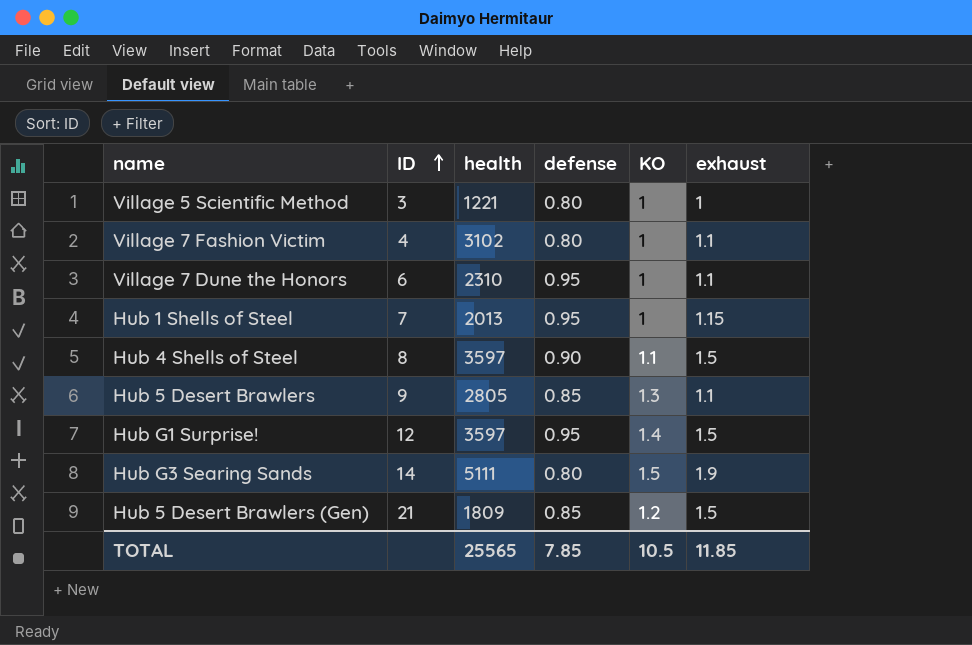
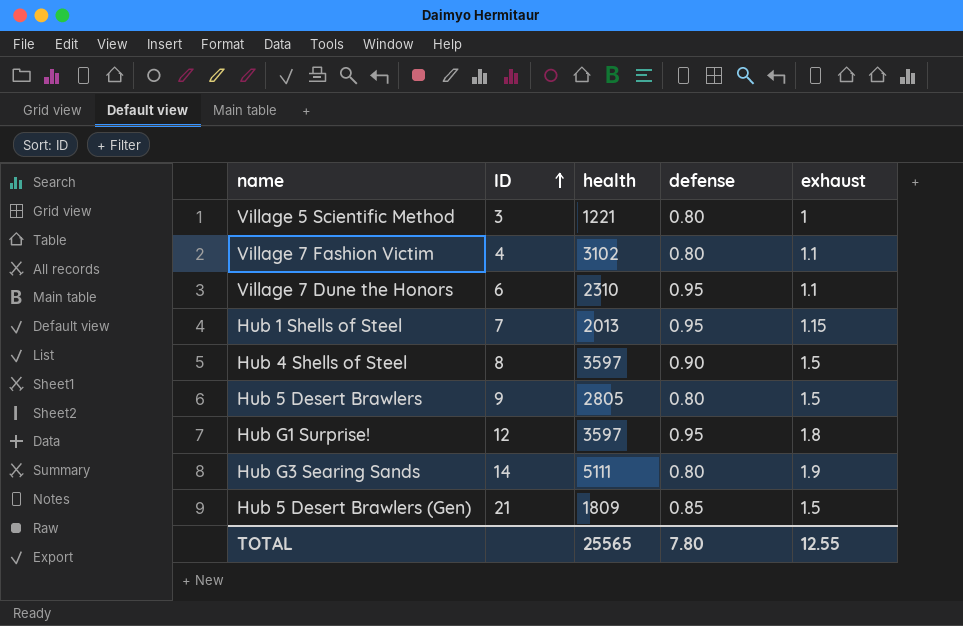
column KO | position: 5 -> none
Hub 5 Desert Brawlers | defense: 0.85 -> 0.80
Hub 5 Desert Brawlers | exhaust: 1.1 -> 1.5
Hub G1 Surprise! | exhaust: 1.5 -> 1.8
TOTAL | defense: 7.85 -> 7.80
TOTAL | exhaust: 11.85 -> 12.55

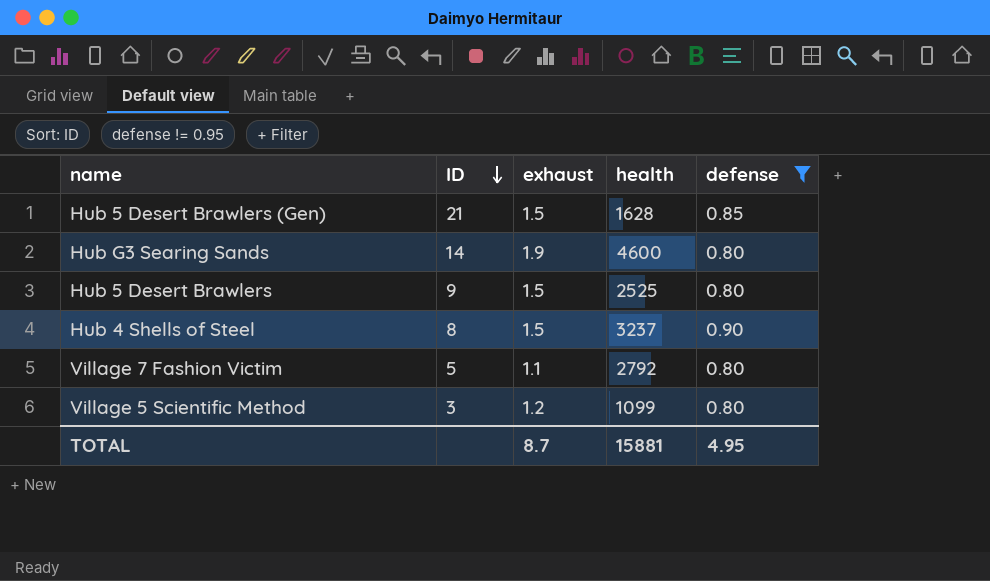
filter: none -> defense != 0.95
row order: ID ascending -> ID descending
column exhaust | position: 5 -> 3
Hub 5 Desert Brawlers (Gen) | health: 1809 -> 1628
Hub G3 Searing Sands | health: 5111 -> 4600
Hub 5 Desert Brawlers | health: 2805 -> 2525
Hub 4 Shells of Steel | health: 3597 -> 3237
Village 7 Fashion Victim | ID: 4 -> 5
Village 7 Fashion Victim | health: 3102 -> 2792
Village 5 Scientific Method | exhaust: 1 -> 1.2
Village 5 Scientific Method | health: 1221 -> 1099
TOTAL | exhaust: 12.55 -> 8.7
TOTAL | health: 25565 -> 15881
TOTAL | defense: 7.80 -> 4.95

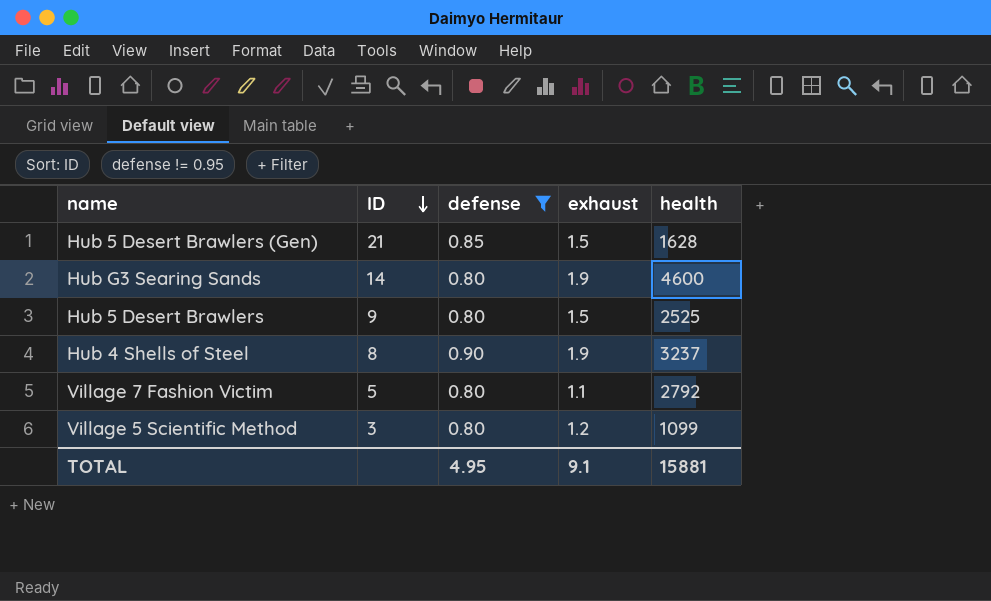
column defense | position: 5 -> 3
Hub 4 Shells of Steel | exhaust: 1.5 -> 1.9
TOTAL | exhaust: 8.7 -> 9.1

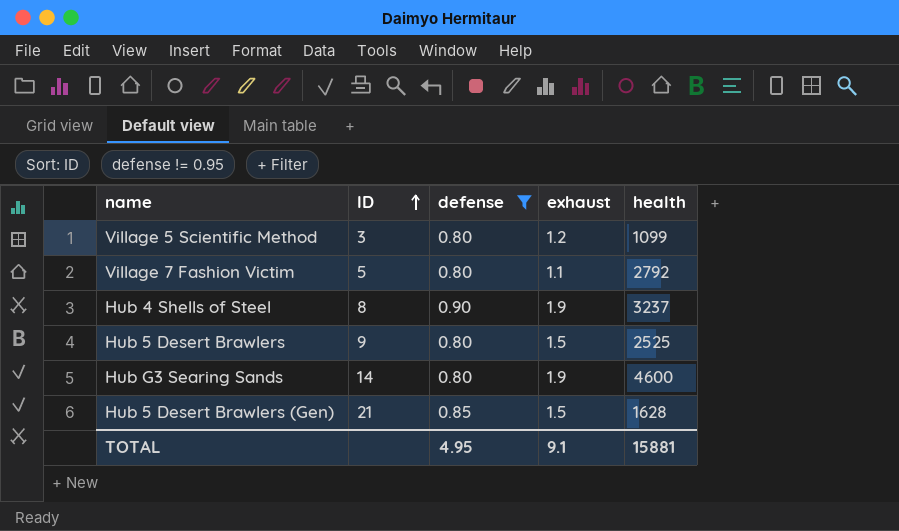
row order: ID descending -> ID ascending

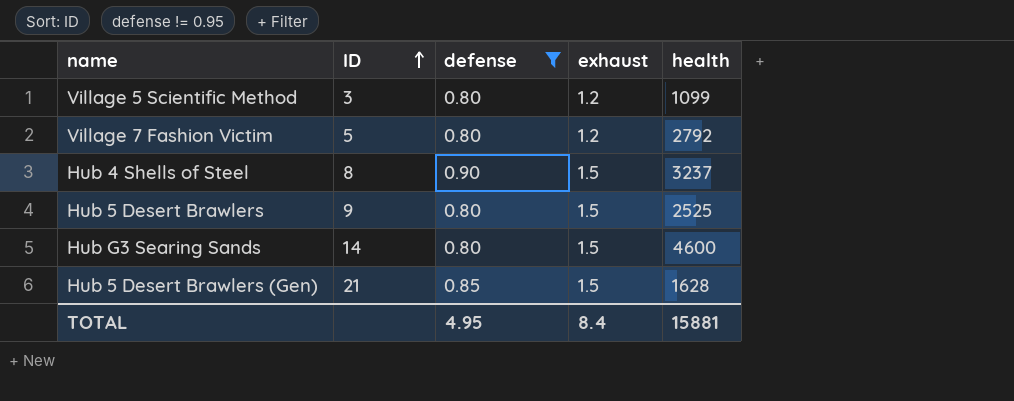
Village 7 Fashion Victim | exhaust: 1.1 -> 1.2
Hub 4 Shells of Steel | exhaust: 1.9 -> 1.5
Hub G3 Searing Sands | exhaust: 1.9 -> 1.5
TOTAL | exhaust: 9.1 -> 8.4

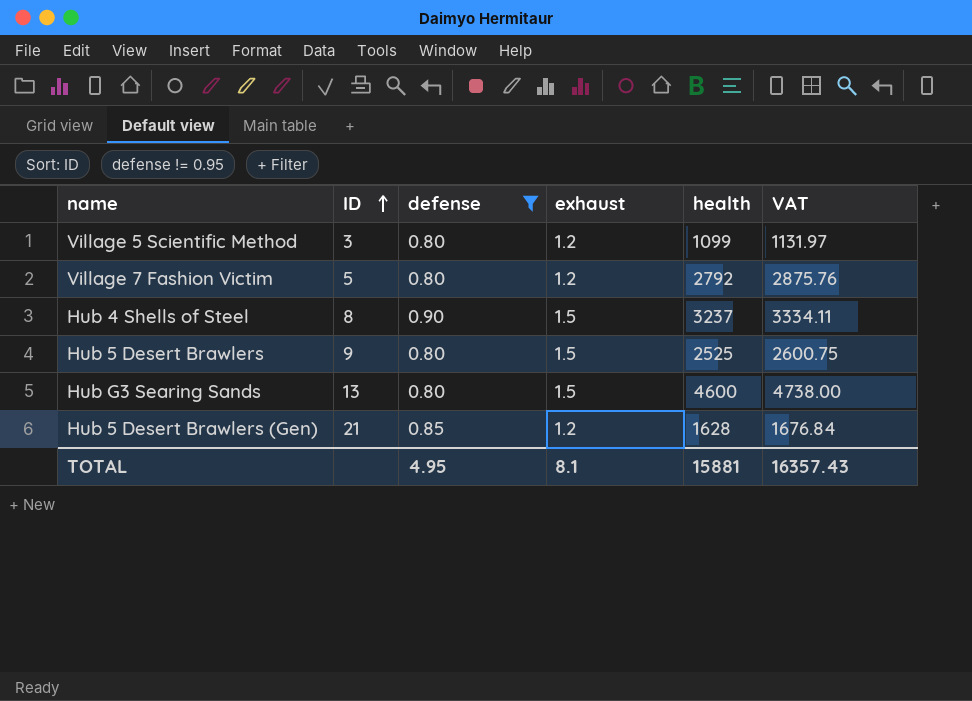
column VAT | formula: none -> [health] * 1.03
Hub G3 Searing Sands | ID: 14 -> 13
Hub 5 Desert Brawlers (Gen) | exhaust: 1.5 -> 1.2
TOTAL | exhaust: 8.4 -> 8.1

